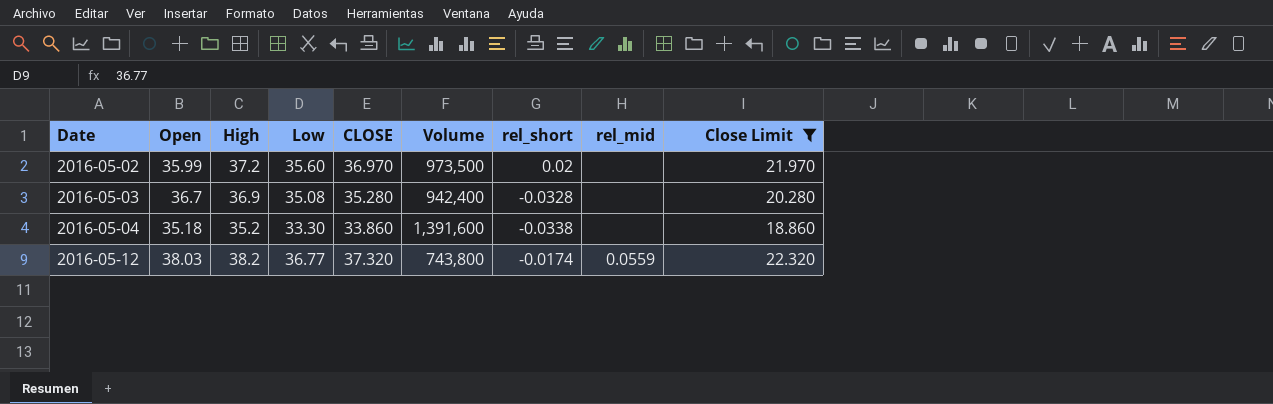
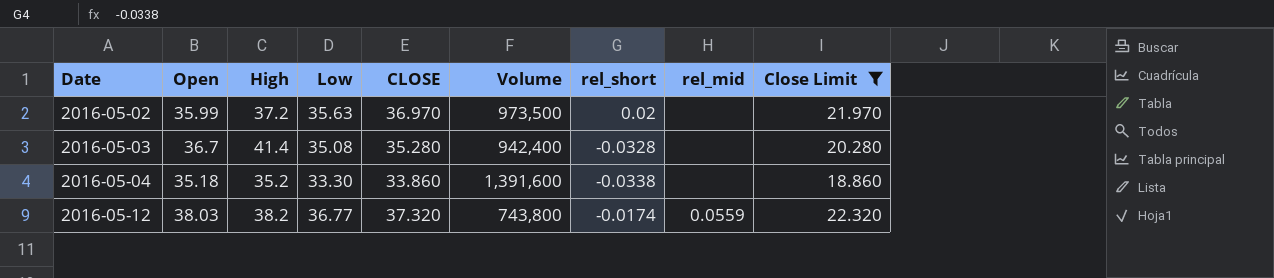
2016-05-02 | Low: 35.60 -> 35.63
2016-05-03 | High: 36.9 -> 41.4

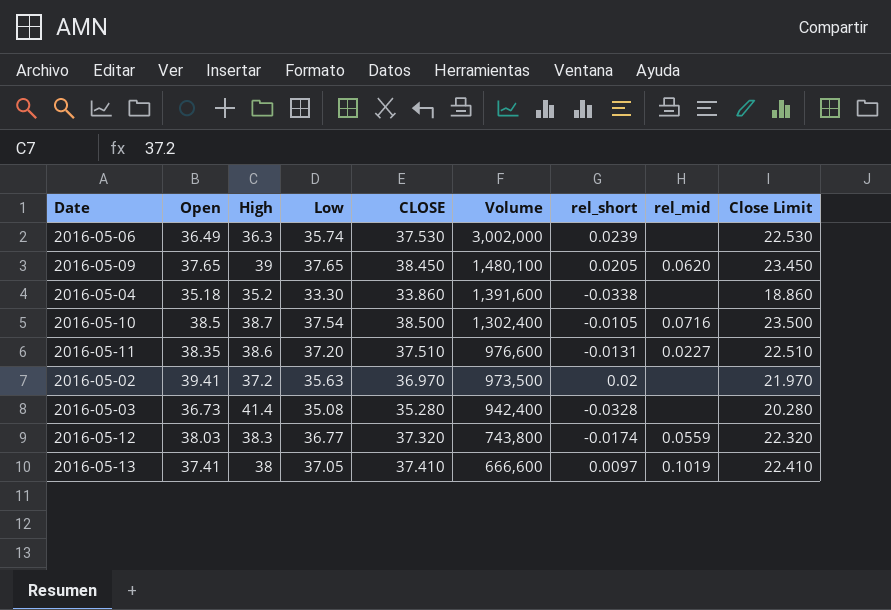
filter: Close Limit <= 22.320 -> none
row order: Date ascending -> Volume descending
2016-05-02 | Open: 35.99 -> 39.41
2016-05-03 | Open: 36.7 -> 36.73
2016-05-12 | High: 38.2 -> 38.3

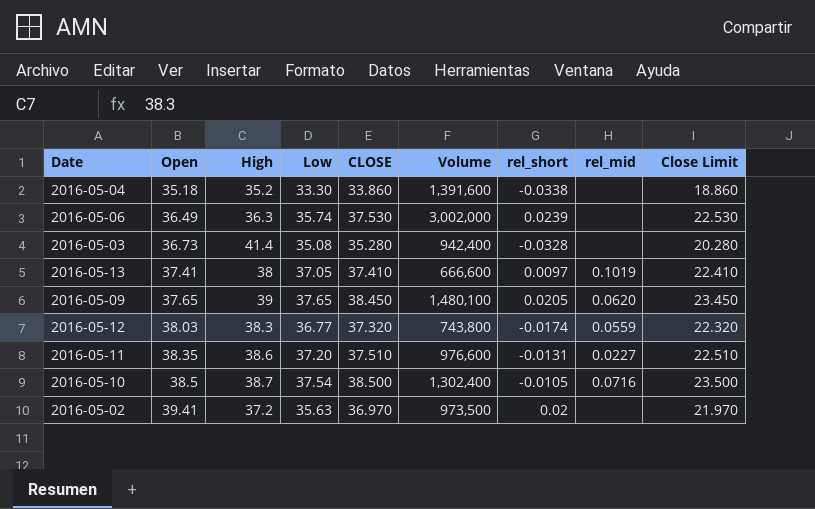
row order: Volume descending -> Open ascending

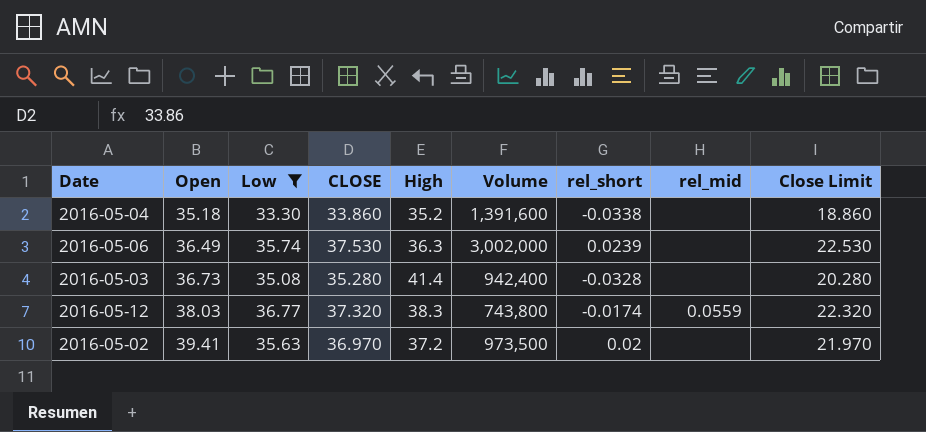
filter: none -> Low <= 36.77
column High | position: 3 -> 5

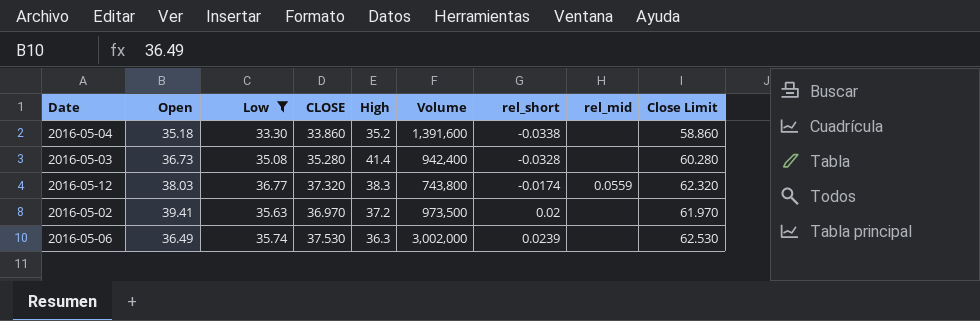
row order: Open ascending -> rel_short ascending
column Close Limit | formula: [CLOSE] - 15 -> [CLOSE] + 25

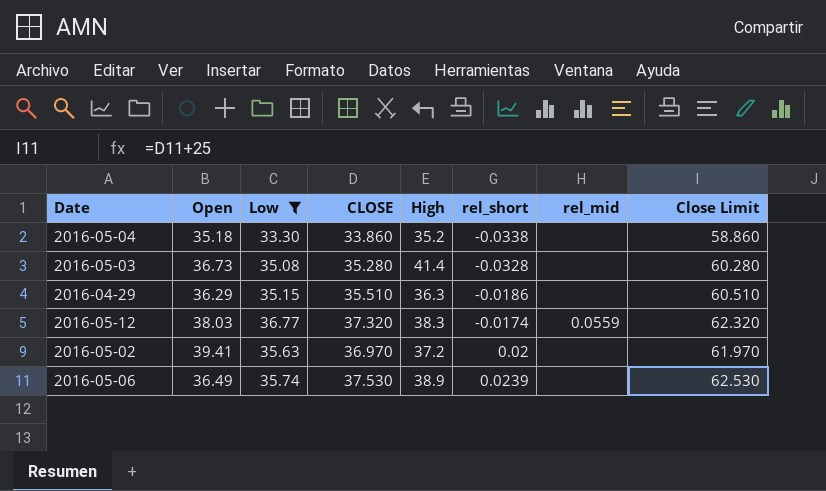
column Volume | position: 6 -> none
row 2016-04-29: none -> 36.29 | 35.15 | 35.510 | 36.3 | -0.0186 | none | 60.510
2016-05-06 | High: 36.3 -> 38.9

